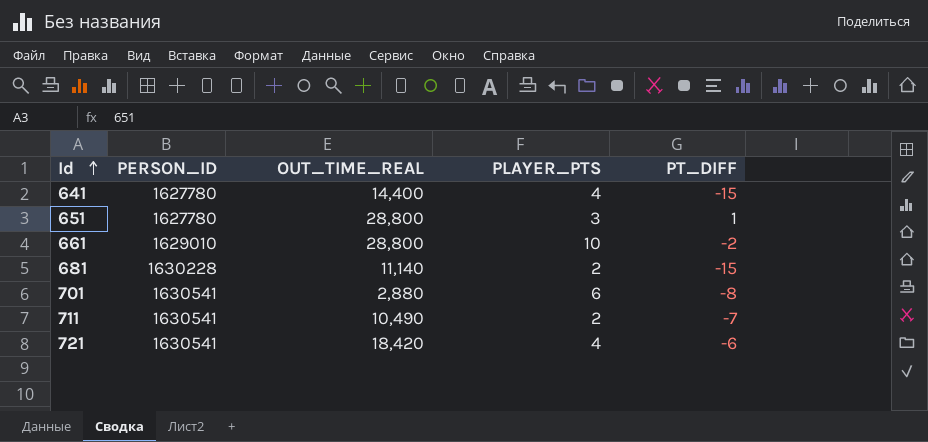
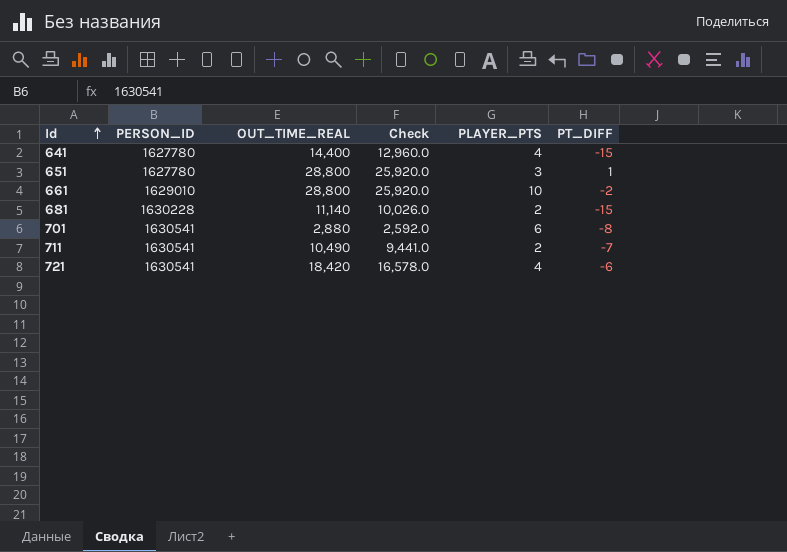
column Check | formula: none -> [OUT_TIME_REAL] * 0.9

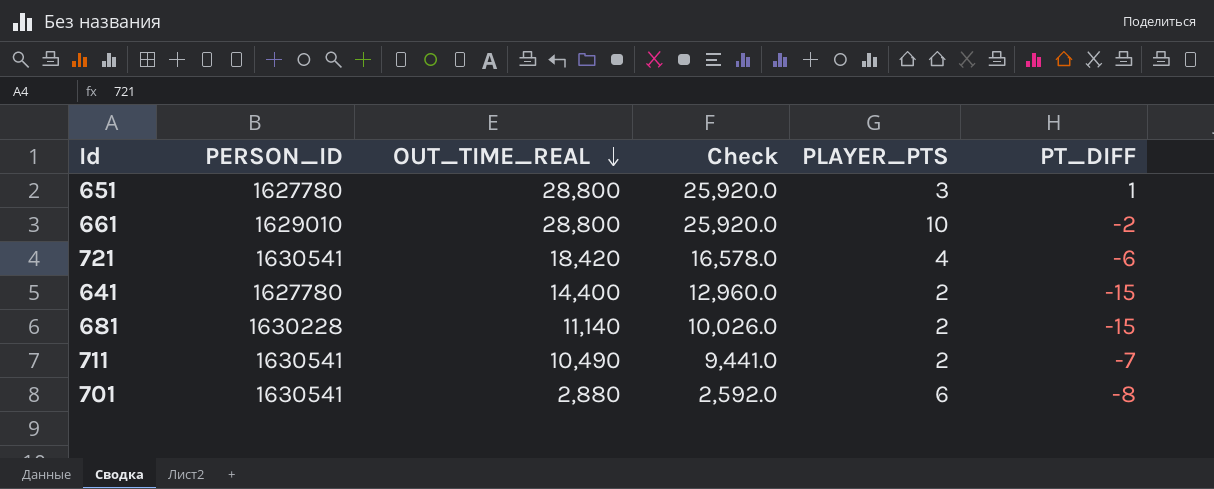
row order: Id ascending -> OUT_TIME_REAL descending
641 | PLAYER_PTS: 4 -> 2

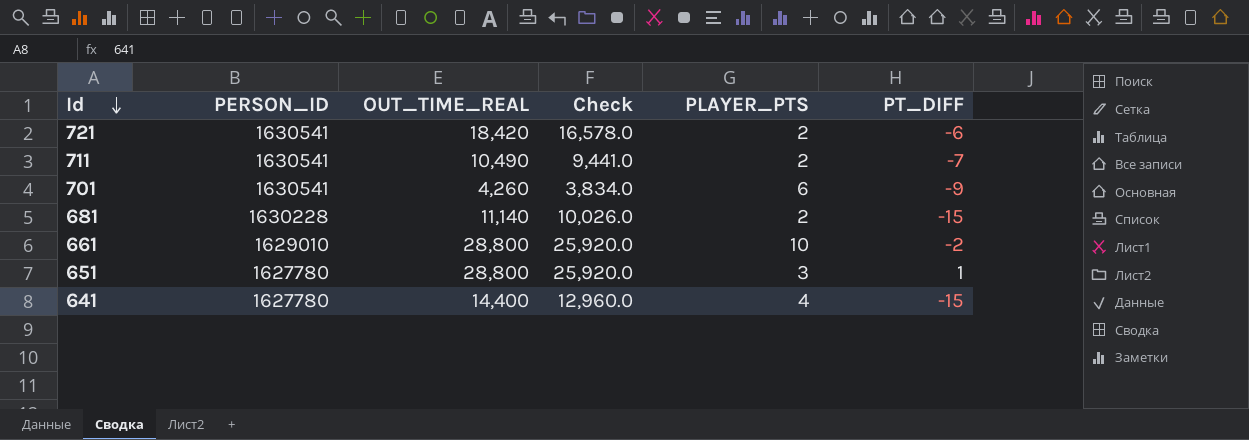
row order: OUT_TIME_REAL descending -> Id descending
721 | PLAYER_PTS: 4 -> 2
701 | OUT_TIME_REAL: 2,880 -> 4,260
701 | Check: 2,592.0 -> 3,834.0
701 | PT_DIFF: -8 -> -9
641 | PLAYER_PTS: 2 -> 4

